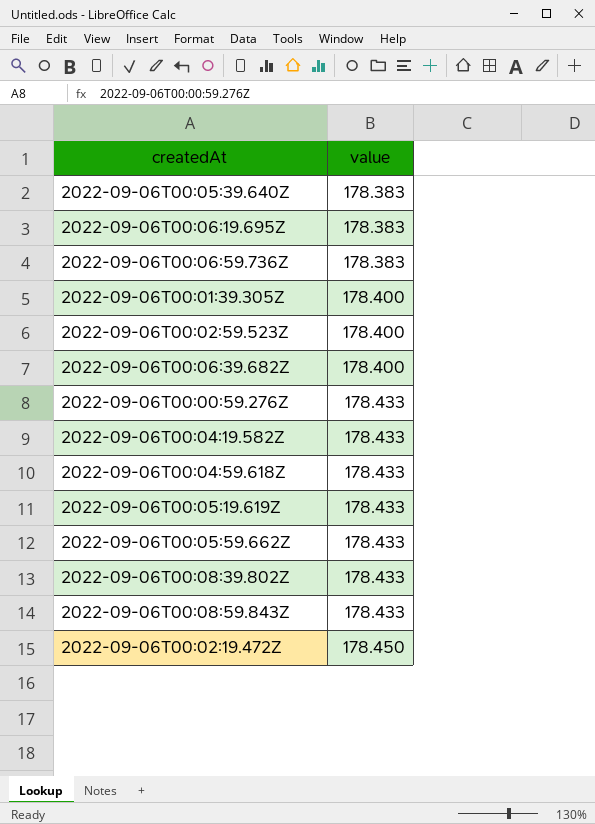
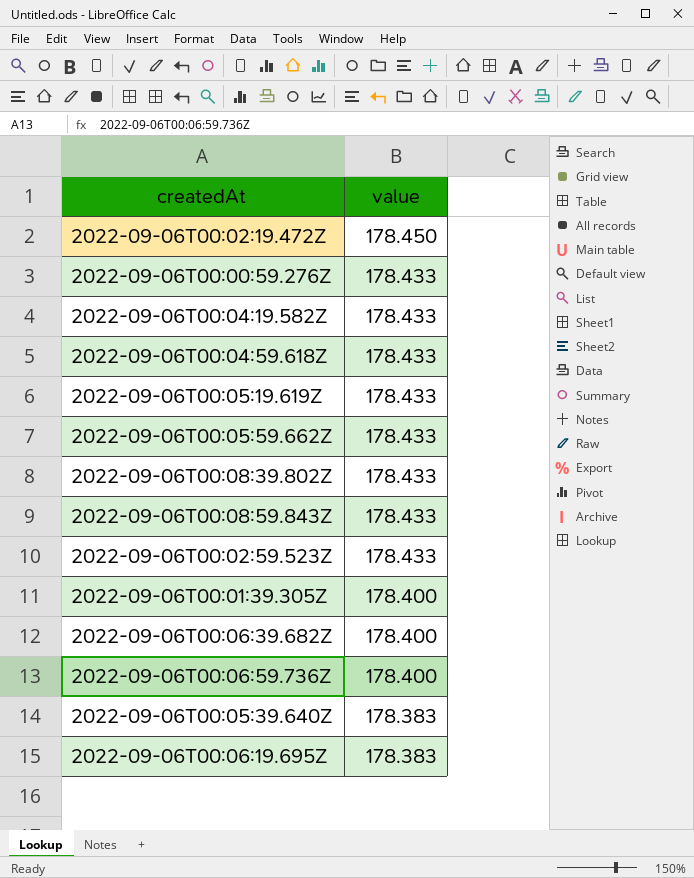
row order: value ascending -> value descending
2022-09-06T00:02:59.523Z | value: 178.400 -> 178.433
2022-09-06T00:06:59.736Z | value: 178.383 -> 178.400

